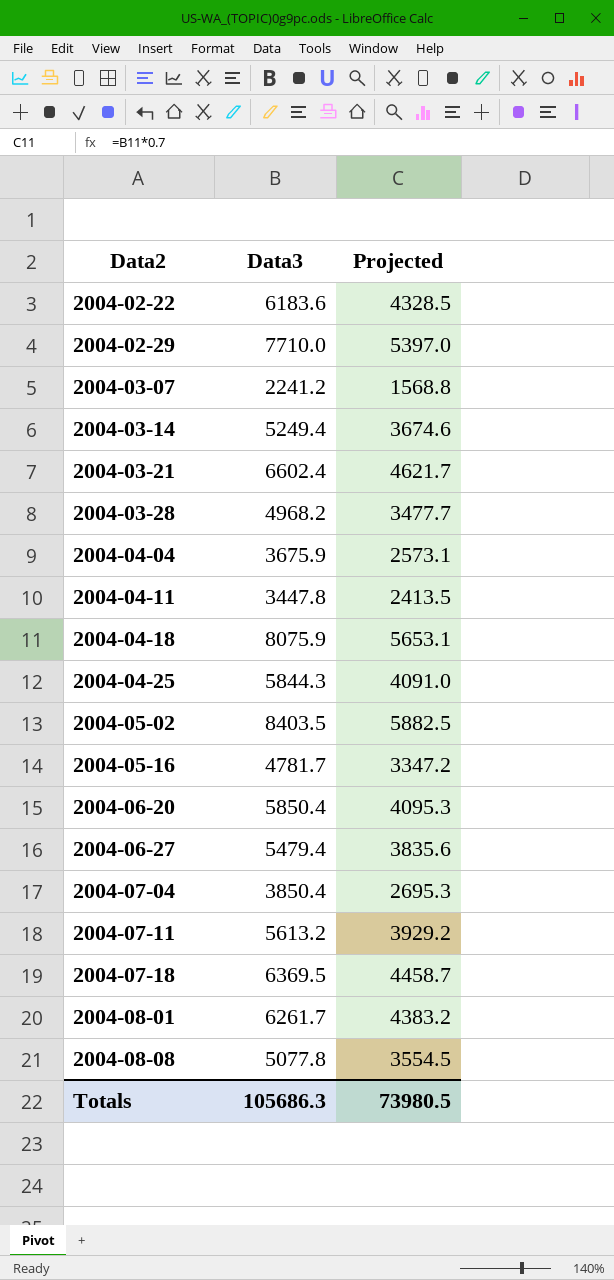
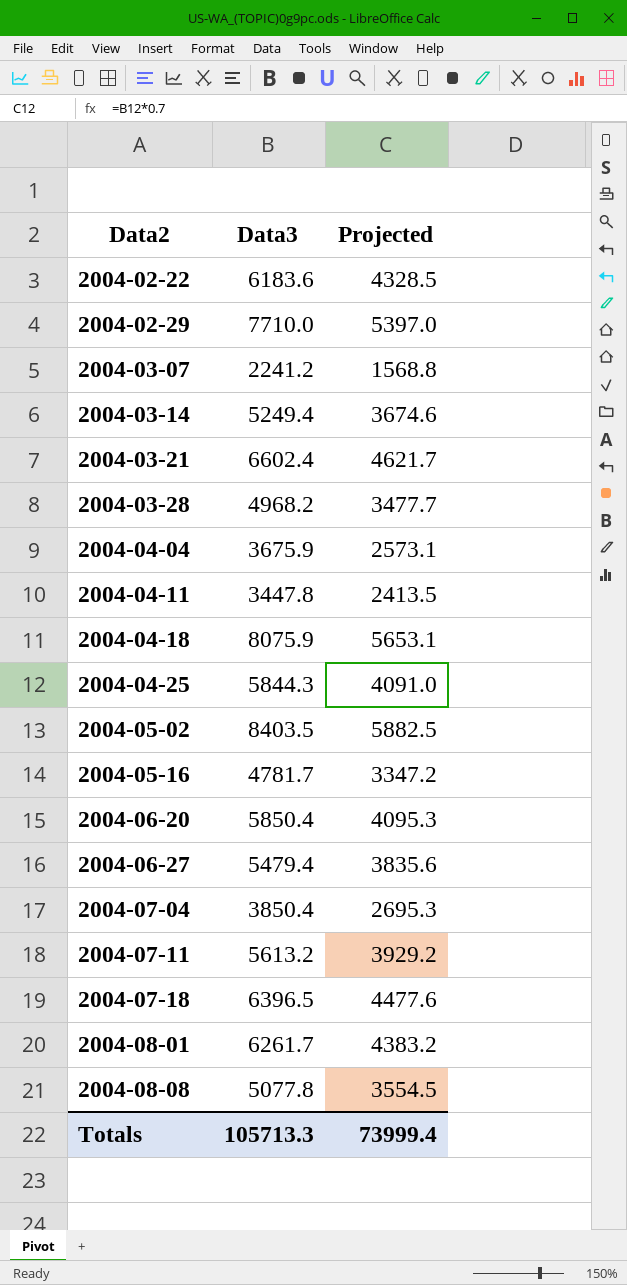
2004-07-18 | Data3: 6369.5 -> 6396.5
2004-07-18 | Projected: 4458.7 -> 4477.6
Totals | Data3: 105686.3 -> 105713.3
Totals | Projected: 73980.5 -> 73999.4

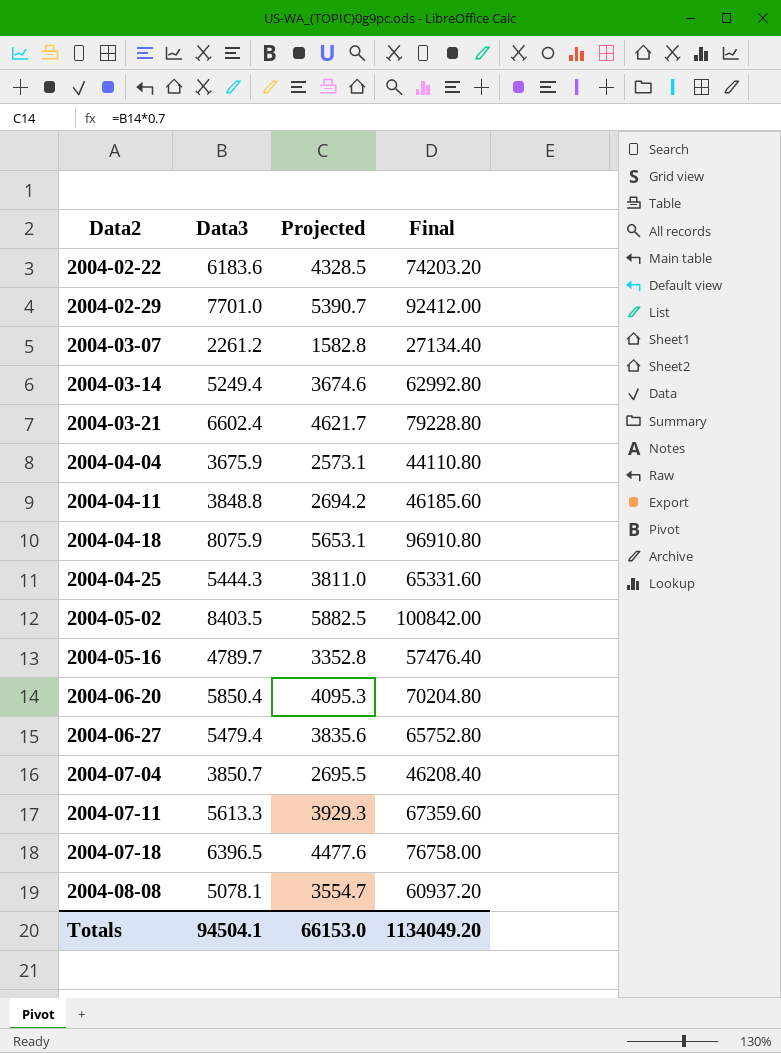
column Final | formula: none -> [Data3] * 12
row 2004-03-28: 4968.2 | 3477.7 -> none
row 2004-08-01: 6261.7 | 4383.2 -> none
2004-02-29 | Data3: 7710.0 -> 7701.0
2004-02-29 | Projected: 5397.0 -> 5390.7
2004-03-07 | Data3: 2241.2 -> 2261.2
2004-03-07 | Projected: 1568.8 -> 1582.8
2004-04-11 | Data3: 3447.8 -> 3848.8
2004-04-11 | Projected: 2413.5 -> 2694.2
2004-04-25 | Data3: 5844.3 -> 5444.3
2004-04-25 | Projected: 4091.0 -> 3811.0
2004-05-16 | Data3: 4781.7 -> 4789.7
2004-05-16 | Projected: 3347.2 -> 3352.8
2004-07-04 | Data3: 3850.4 -> 3850.7
2004-07-04 | Projected: 2695.3 -> 2695.5
2004-07-11 | Data3: 5613.2 -> 5613.3
2004-07-11 | Projected: 3929.2 -> 3929.3
2004-08-08 | Data3: 5077.8 -> 5078.1
2004-08-08 | Projected: 3554.5 -> 3554.7
Totals | Data3: 105713.3 -> 94504.1
Totals | Projected: 73999.4 -> 66153.0

